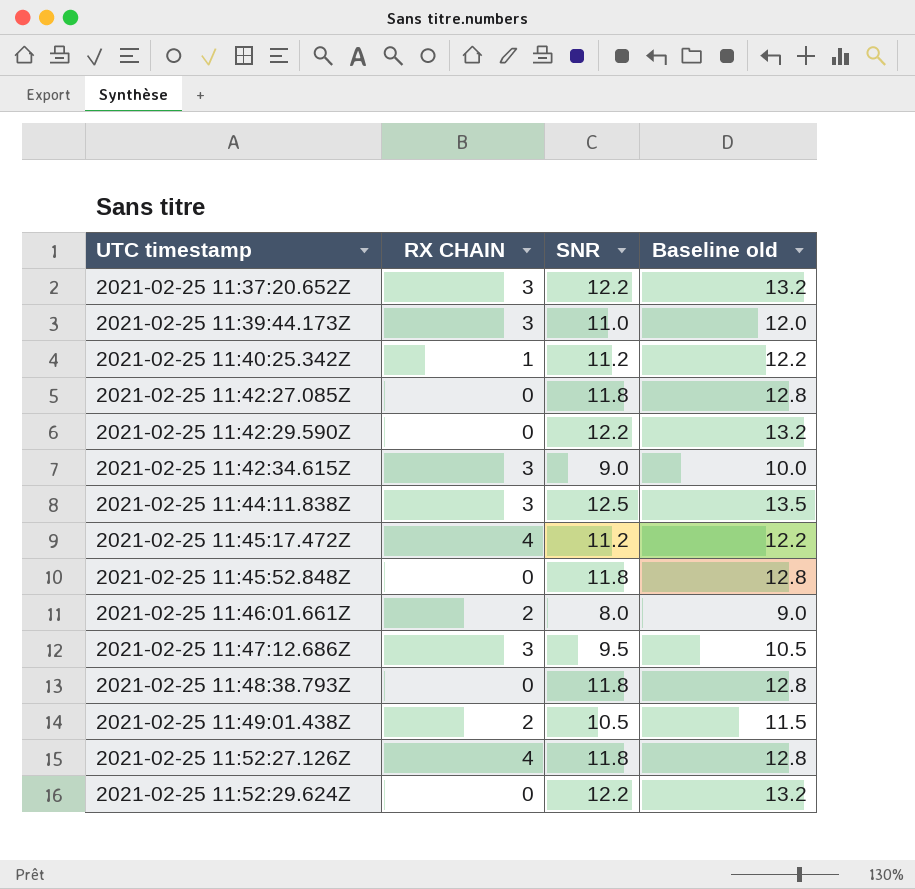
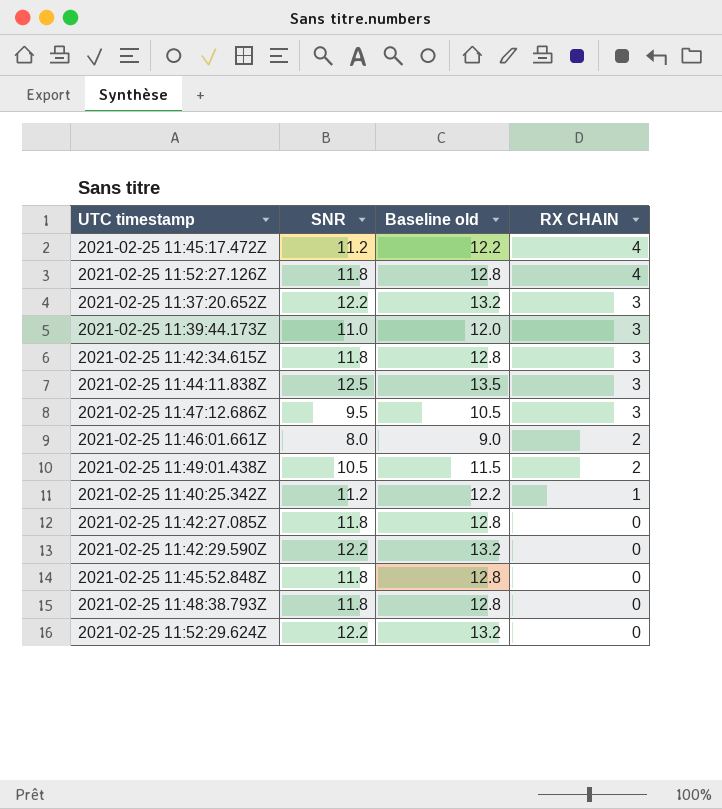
row order: UTC timestamp ascending -> RX CHAIN descending
column RX CHAIN | position: 2 -> 4
2021-02-25 11:42:34.615Z | SNR: 9.0 -> 11.8
2021-02-25 11:42:34.615Z | Baseline old: 10.0 -> 12.8

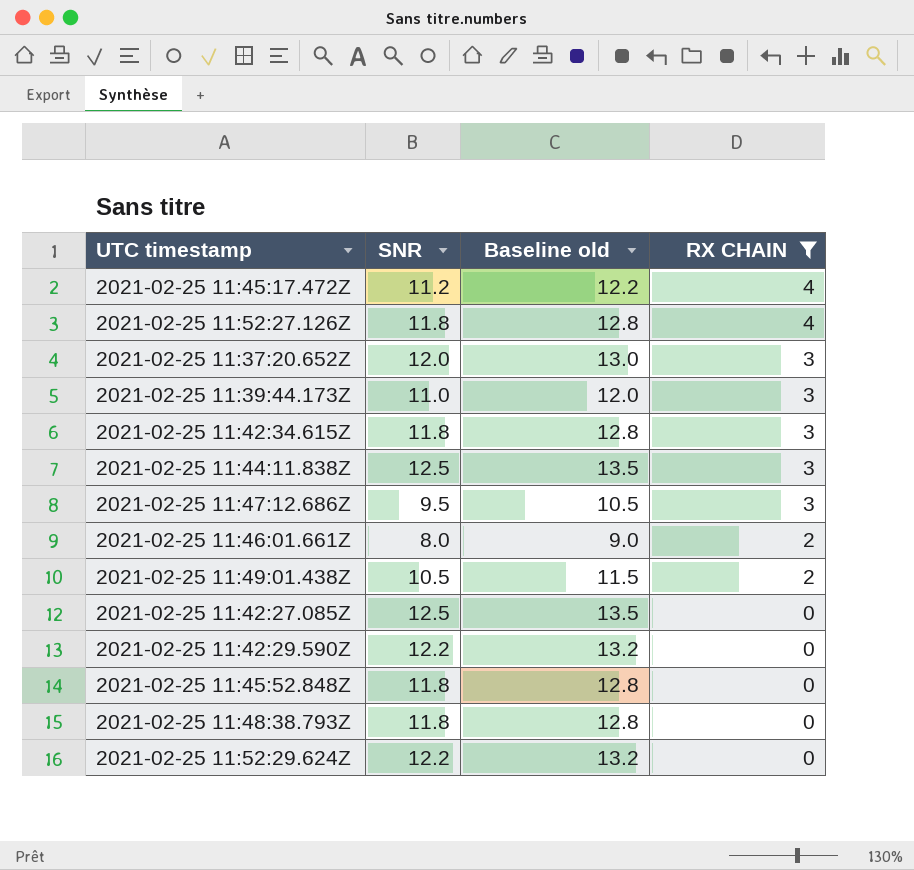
filter: none -> RX CHAIN != 1
2021-02-25 11:37:20.652Z | SNR: 12.2 -> 12.0
2021-02-25 11:37:20.652Z | Baseline old: 13.2 -> 13.0
2021-02-25 11:42:27.085Z | SNR: 11.8 -> 12.5
2021-02-25 11:42:27.085Z | Baseline old: 12.8 -> 13.5

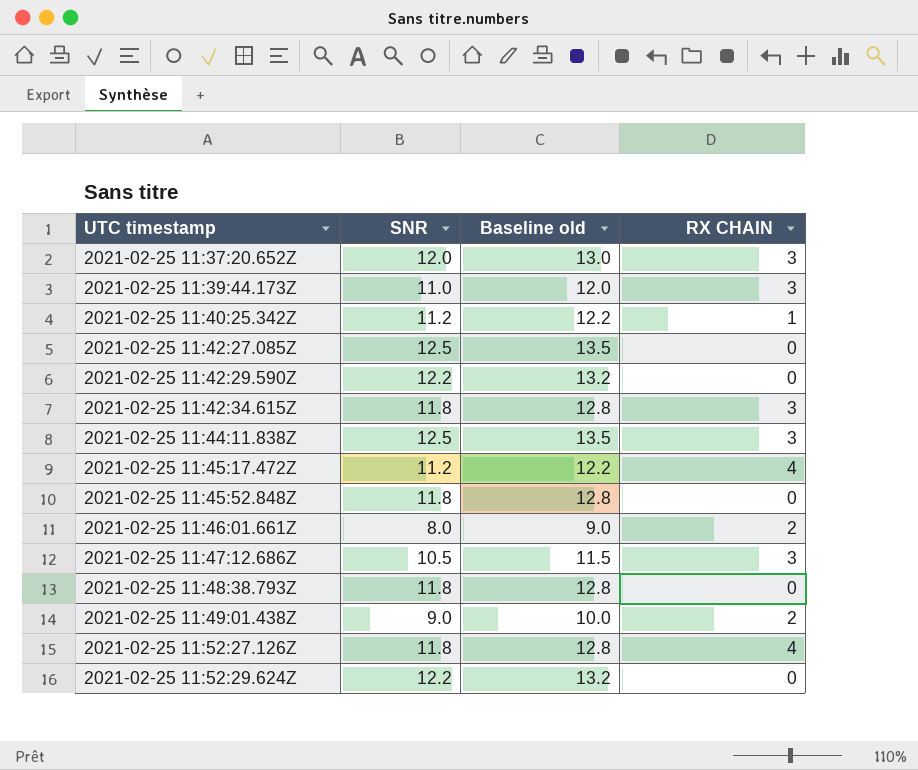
filter: RX CHAIN != 1 -> none
row order: RX CHAIN descending -> UTC timestamp ascending
2021-02-25 11:47:12.686Z | SNR: 9.5 -> 10.5
2021-02-25 11:47:12.686Z | Baseline old: 10.5 -> 11.5
2021-02-25 11:49:01.438Z | SNR: 10.5 -> 9.0
2021-02-25 11:49:01.438Z | Baseline old: 11.5 -> 10.0

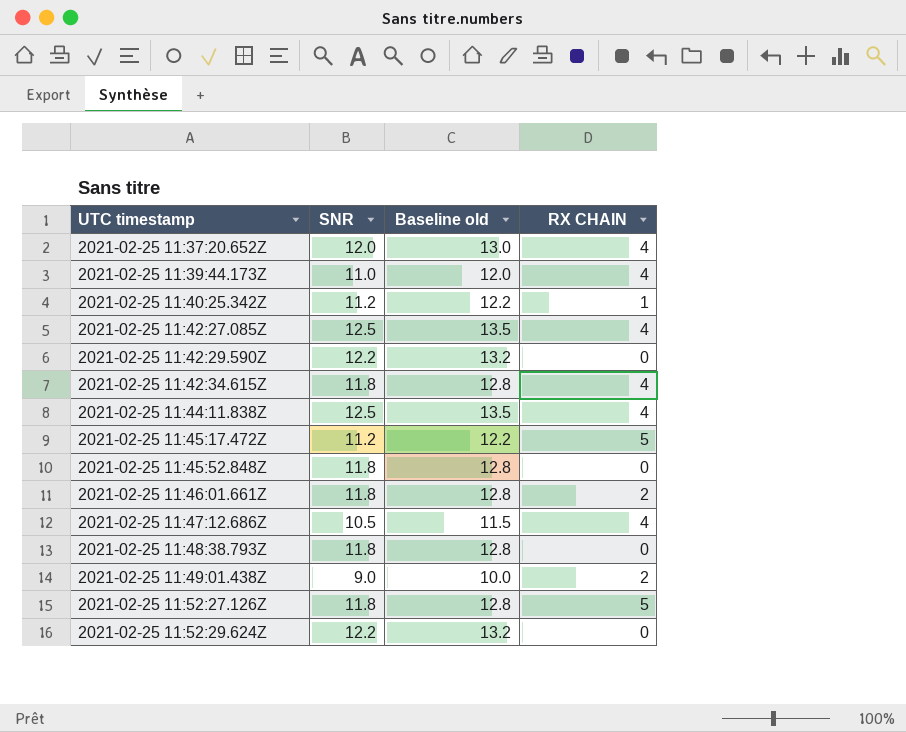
2021-02-25 11:37:20.652Z | RX CHAIN: 3 -> 4
2021-02-25 11:39:44.173Z | RX CHAIN: 3 -> 4
2021-02-25 11:42:27.085Z | RX CHAIN: 0 -> 4
2021-02-25 11:42:34.615Z | RX CHAIN: 3 -> 4
2021-02-25 11:44:11.838Z | RX CHAIN: 3 -> 4
2021-02-25 11:45:17.472Z | RX CHAIN: 4 -> 5
2021-02-25 11:46:01.661Z | SNR: 8.0 -> 11.8
2021-02-25 11:46:01.661Z | Baseline old: 9.0 -> 12.8
2021-02-25 11:47:12.686Z | RX CHAIN: 3 -> 4
2021-02-25 11:52:27.126Z | RX CHAIN: 4 -> 5

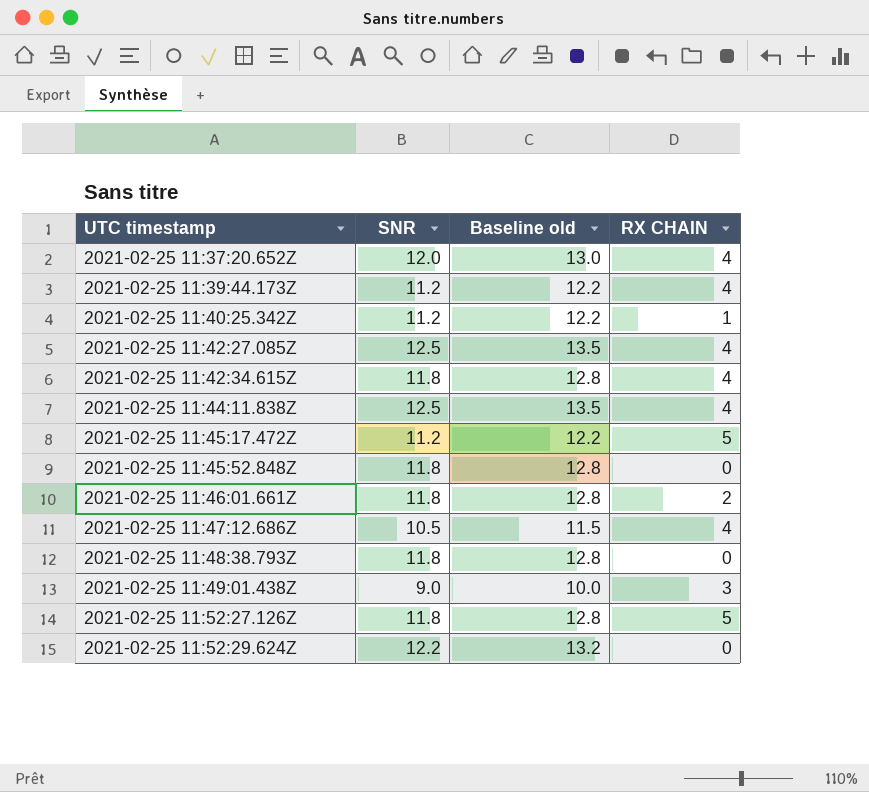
row 2021-02-25 11:42:29.590Z: 12.2 | 13.2 | 0 -> none
2021-02-25 11:39:44.173Z | SNR: 11.0 -> 11.2
2021-02-25 11:39:44.173Z | Baseline old: 12.0 -> 12.2
2021-02-25 11:49:01.438Z | RX CHAIN: 2 -> 3

